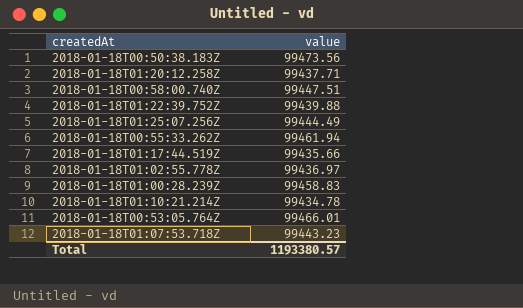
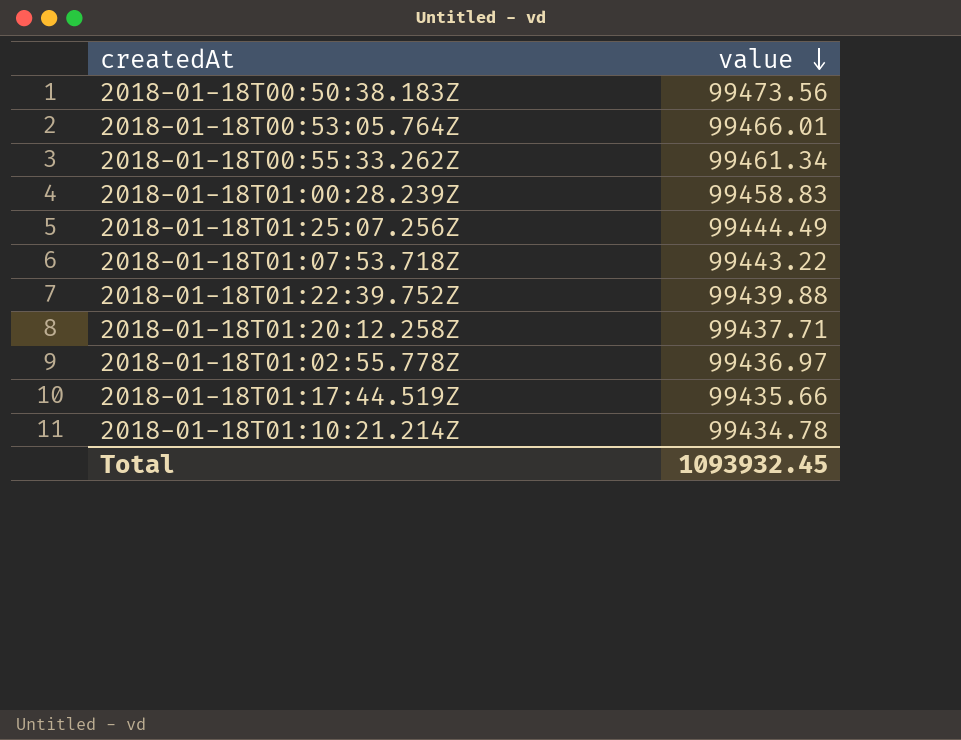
row order: none -> value descending
row 2018-01-18T00:58:00.740Z: 99447.51 -> none
2018-01-18T00:55:33.262Z | value: 99461.94 -> 99461.34
2018-01-18T01:07:53.718Z | value: 99443.23 -> 99443.22
Total | value: 1193380.57 -> 1093932.45

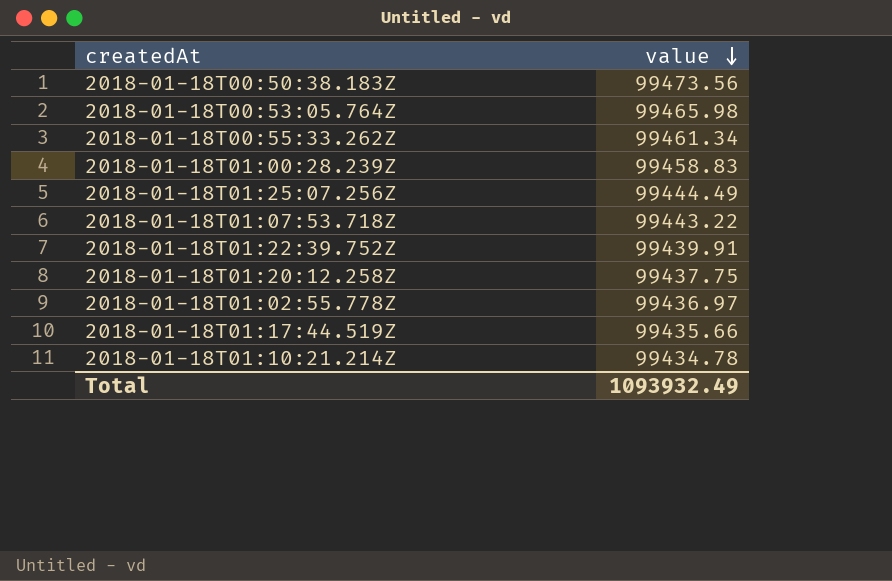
2018-01-18T00:53:05.764Z | value: 99466.01 -> 99465.98
2018-01-18T01:22:39.752Z | value: 99439.88 -> 99439.91
2018-01-18T01:20:12.258Z | value: 99437.71 -> 99437.75
Total | value: 1093932.45 -> 1093932.49

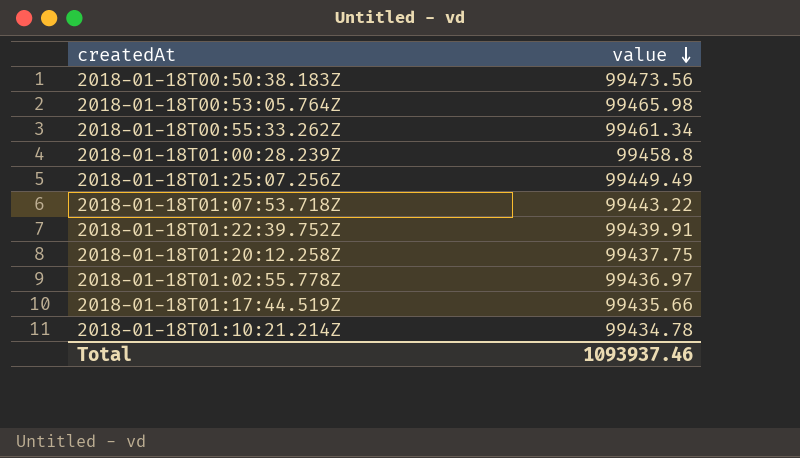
2018-01-18T01:00:28.239Z | value: 99458.83 -> 99458.8
2018-01-18T01:25:07.256Z | value: 99444.49 -> 99449.49
Total | value: 1093932.49 -> 1093937.46

